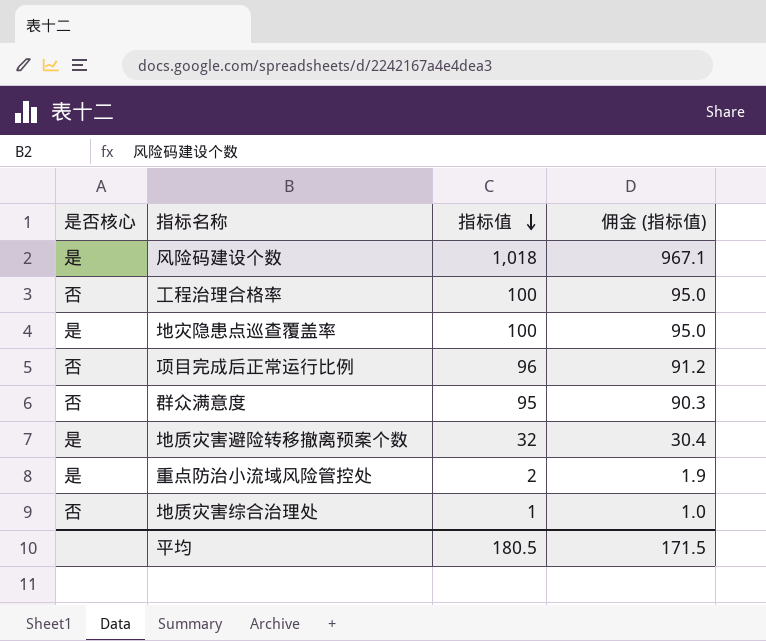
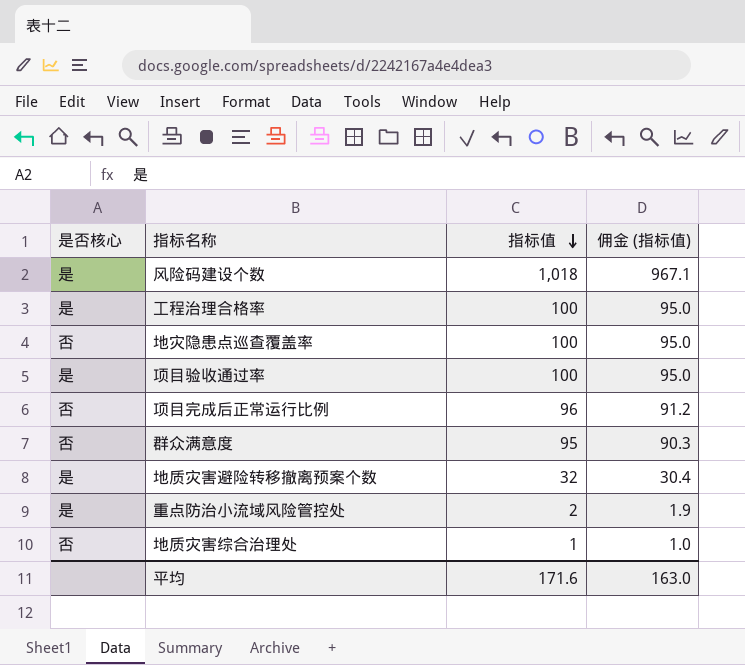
工程治理合格率 | 是否核心: 否 -> 是
地灾隐患点巡查覆盖率 | 是否核心: 是 -> 否
row 项目验收通过率: none -> 是 | 100 | 95.0
平均 | 指标值: 180.5 -> 171.6
平均 | 佣金 (指标值): 171.5 -> 163.0

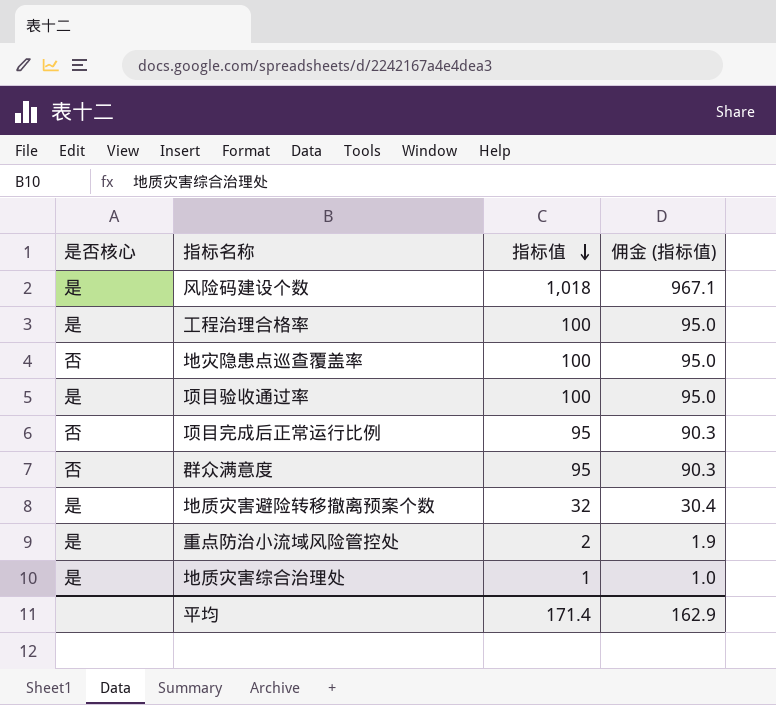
项目完成后正常运行比例 | 指标值: 96 -> 95
项目完成后正常运行比例 | 佣金 (指标值): 91.2 -> 90.3
地质灾害综合治理处 | 是否核心: 否 -> 是
平均 | 指标值: 171.6 -> 171.4
平均 | 佣金 (指标值): 163.0 -> 162.9

